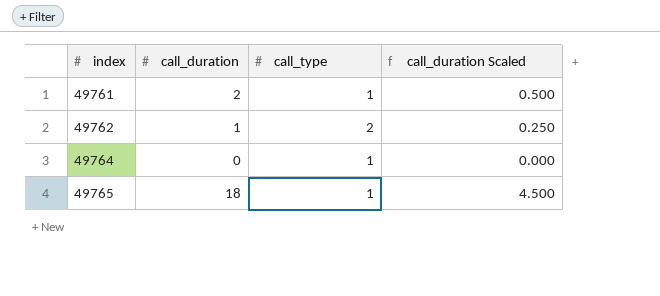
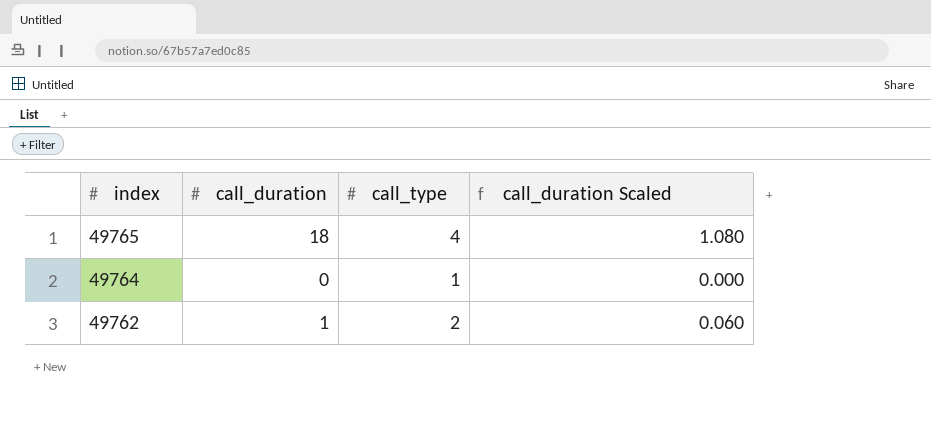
row order: index ascending -> index descending
column call_duration Scaled | formula: [call_duration] * 0.25 -> [call_duration] * 0.06
row 49761: 2 | 1 | 0.500 -> none
49765 | call_type: 1 -> 4

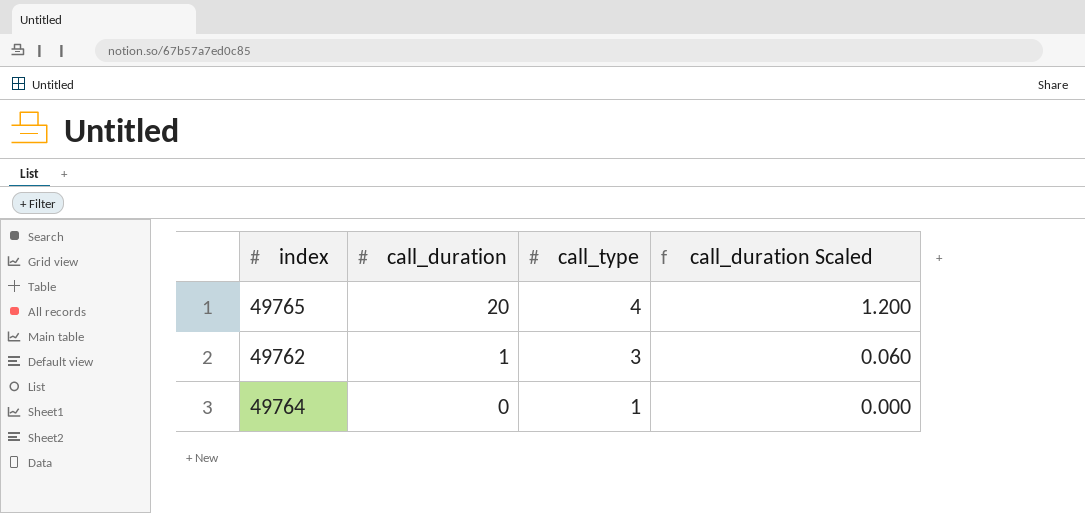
row order: index descending -> call_duration descending
49765 | call_duration: 18 -> 20
49765 | call_duration Scaled: 1.080 -> 1.200
49762 | call_type: 2 -> 3

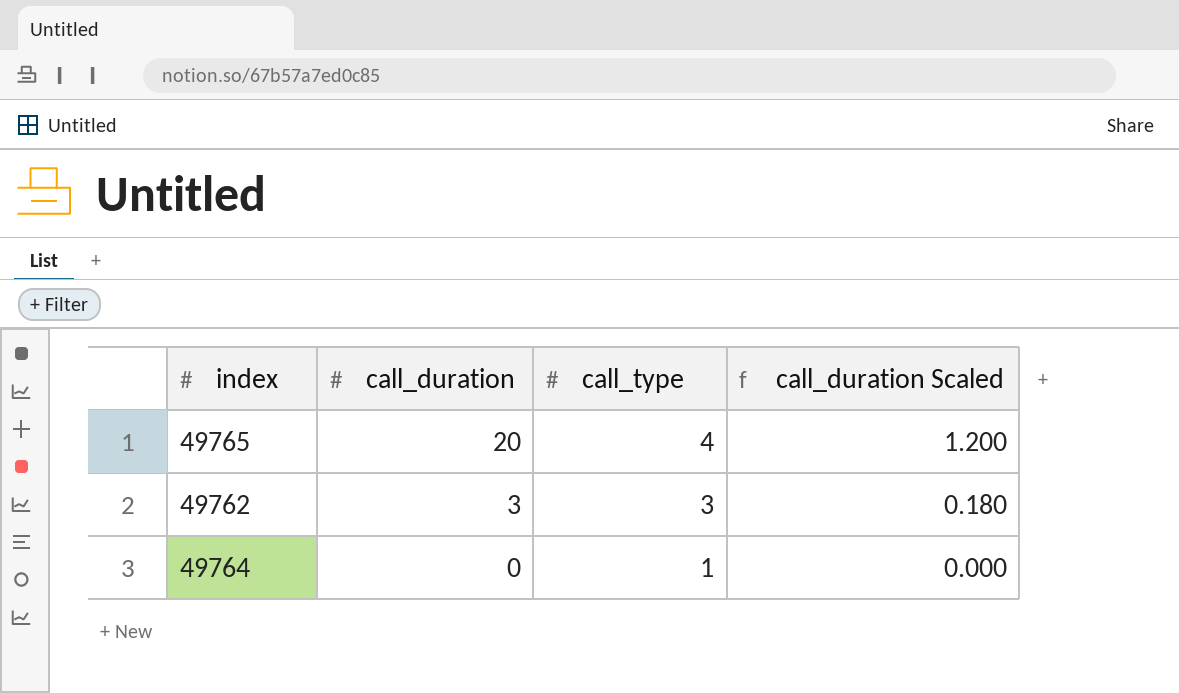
49762 | call_duration: 1 -> 3
49762 | call_duration Scaled: 0.060 -> 0.180

